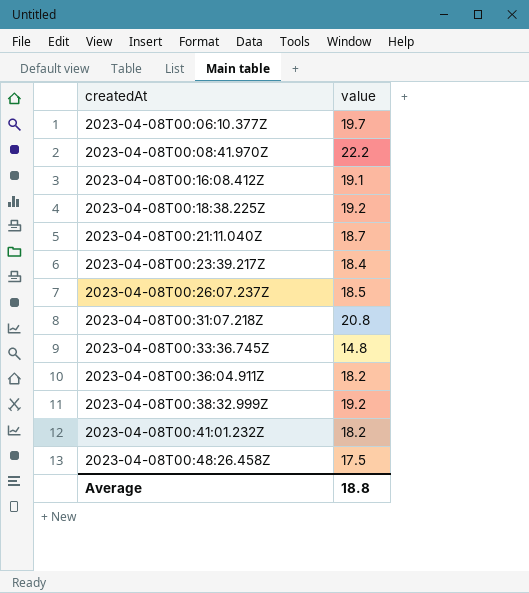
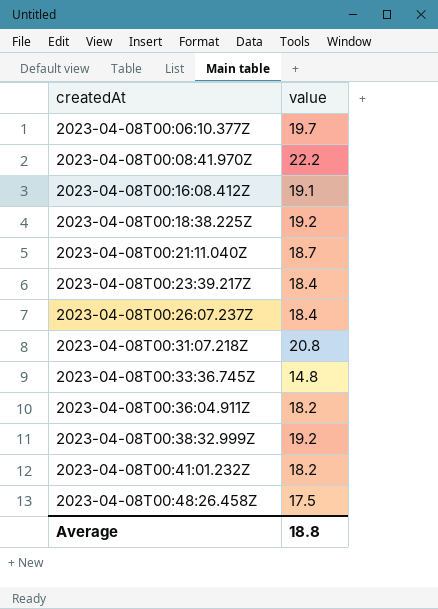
2023-04-08T00:26:07.237Z | value: 18.5 -> 18.4

